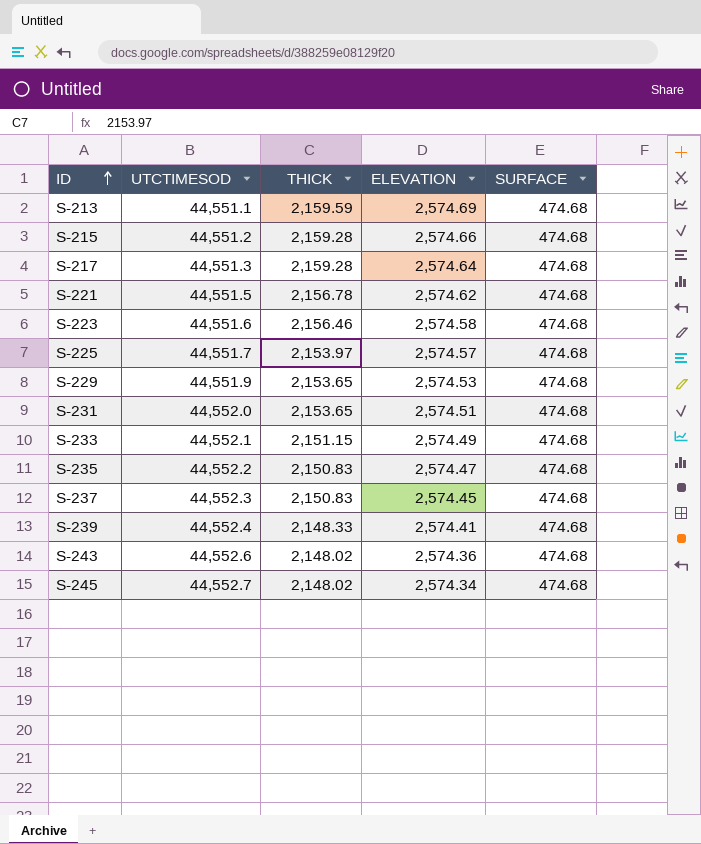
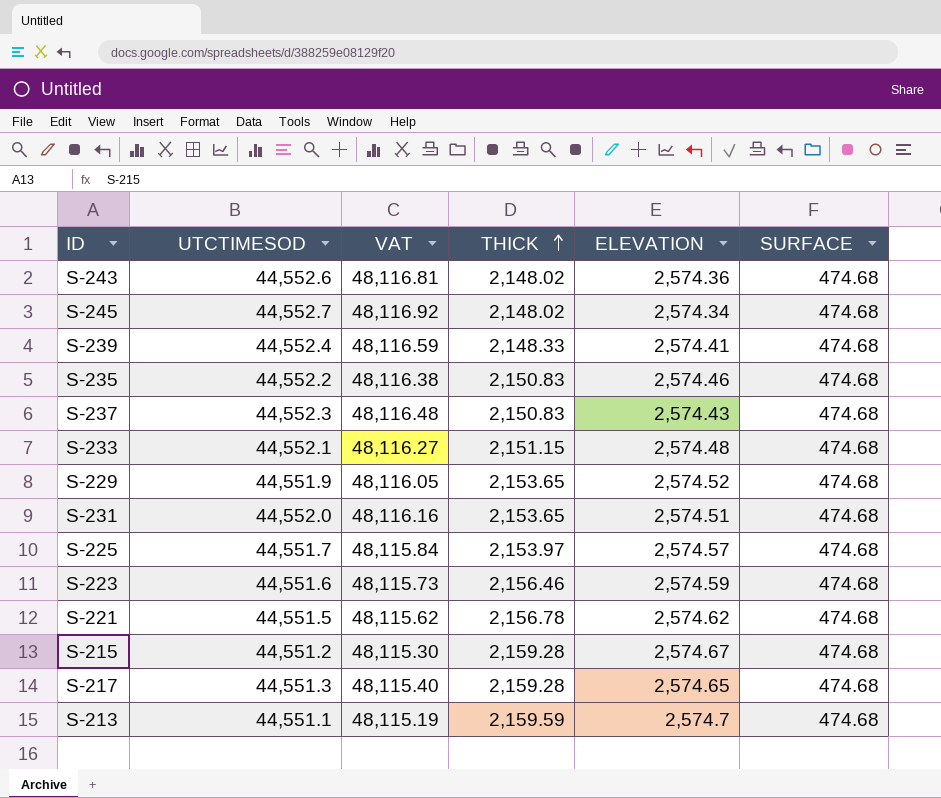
row order: ID ascending -> THICK ascending
column VAT | formula: none -> [UTCTIMESOD] * 1.08
S-235 | ELEVATION: 2,574.47 -> 2,574.46
S-237 | ELEVATION: 2,574.45 -> 2,574.43
S-233 | ELEVATION: 2,574.49 -> 2,574.48
S-229 | ELEVATION: 2,574.53 -> 2,574.52
S-223 | ELEVATION: 2,574.58 -> 2,574.59
S-215 | ELEVATION: 2,574.66 -> 2,574.67
S-217 | ELEVATION: 2,574.64 -> 2,574.65
S-213 | ELEVATION: 2,574.69 -> 2,574.7

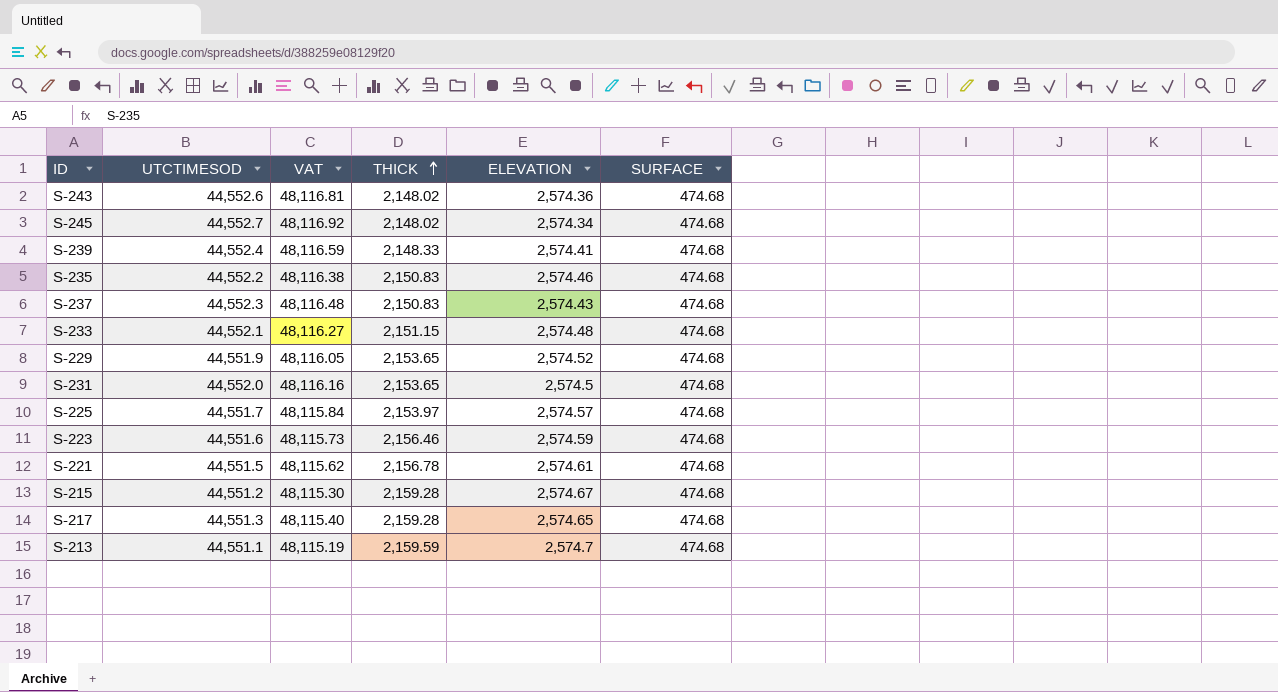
S-231 | ELEVATION: 2,574.51 -> 2,574.5
S-221 | ELEVATION: 2,574.62 -> 2,574.61

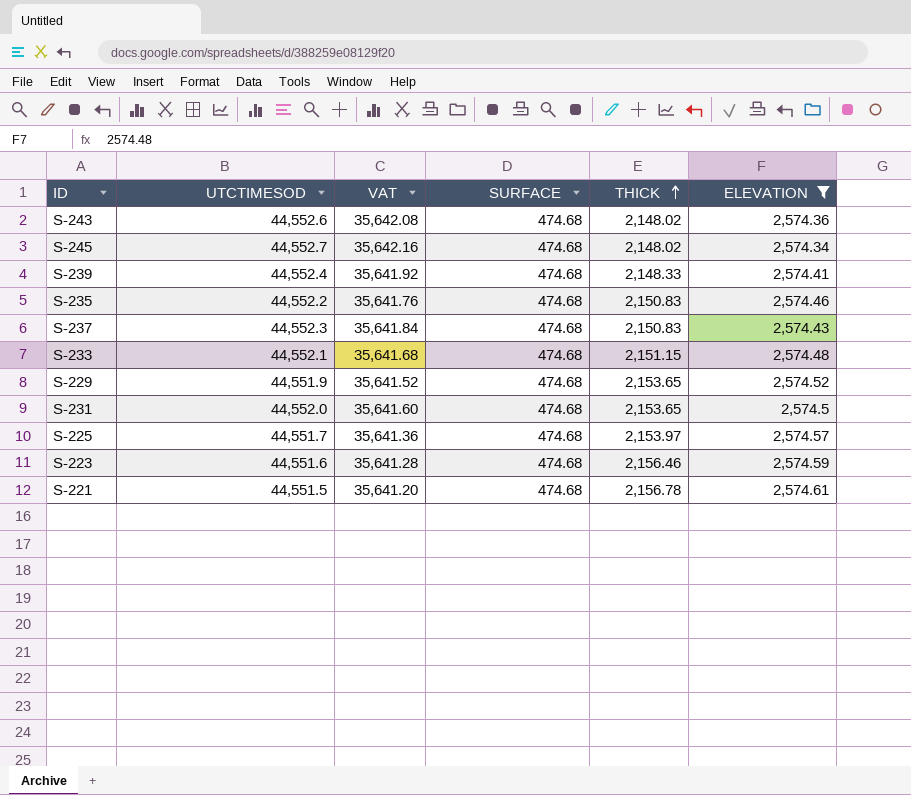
filter: none -> ELEVATION <= 2,574.61
column VAT | formula: [UTCTIMESOD] * 1.08 -> [UTCTIMESOD] * 0.8
column SURFACE | position: 6 -> 4

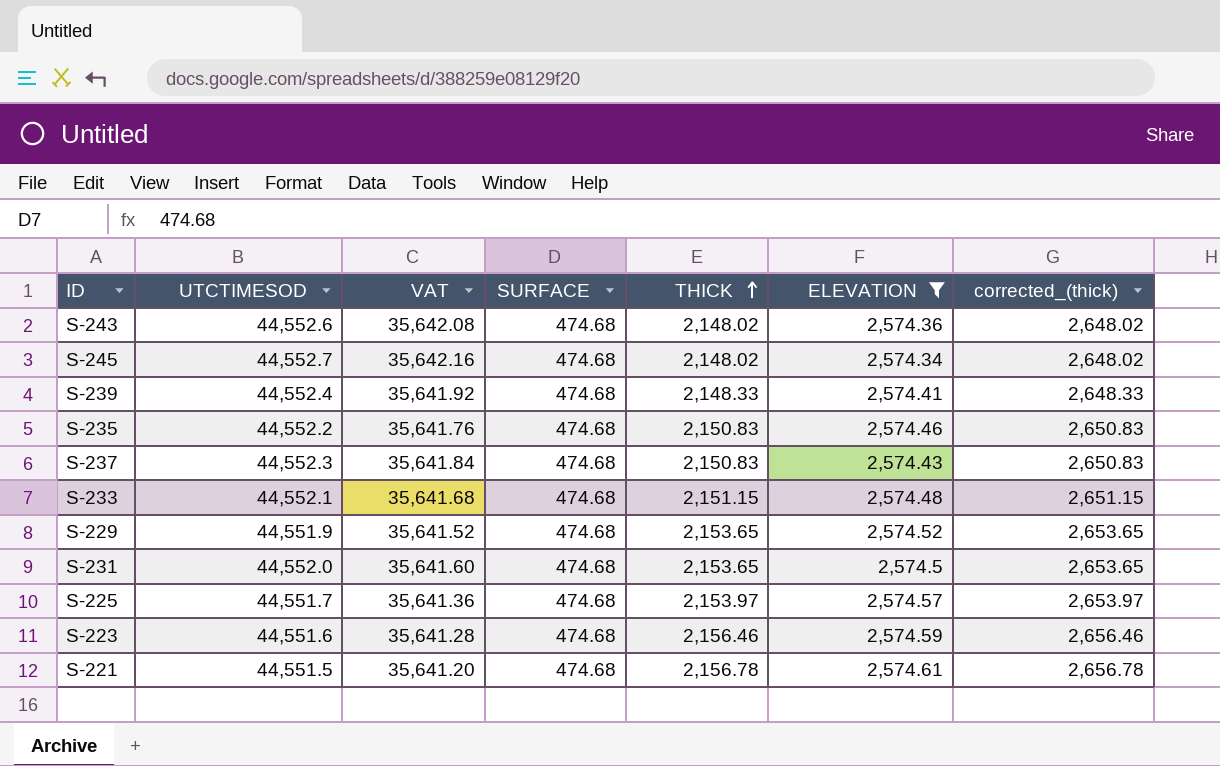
column corrected_(thick) | formula: none -> [THICK] + 500

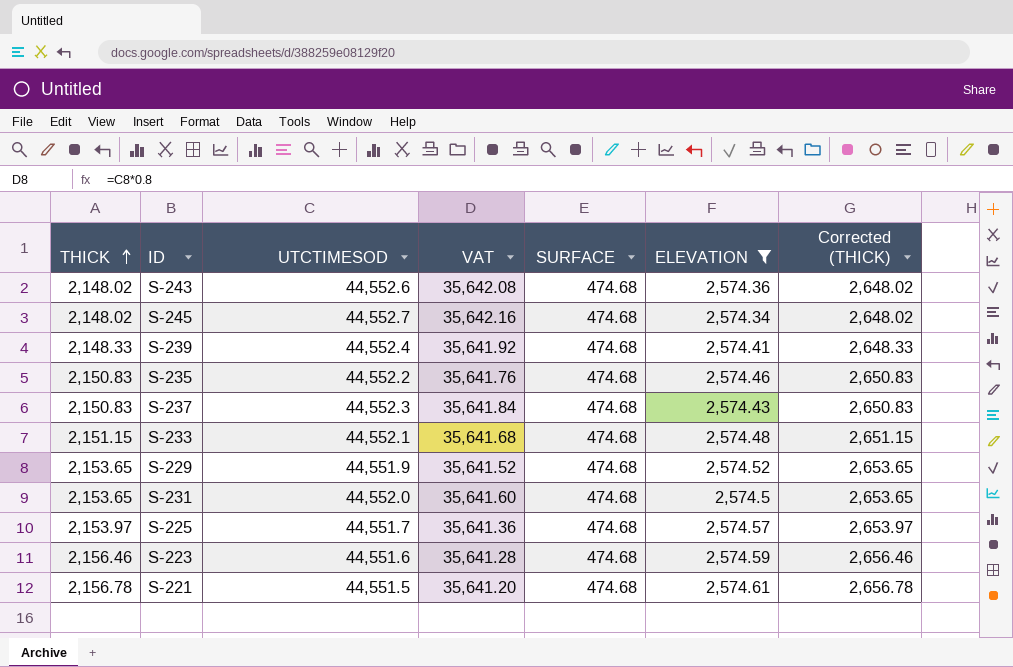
column THICK | position: 5 -> 1
column name: corrected_(thick) -> Corrected (THICK)

